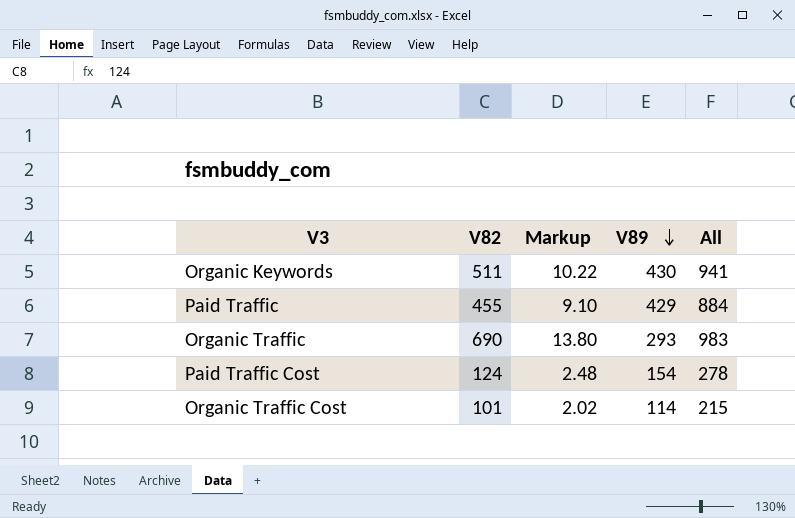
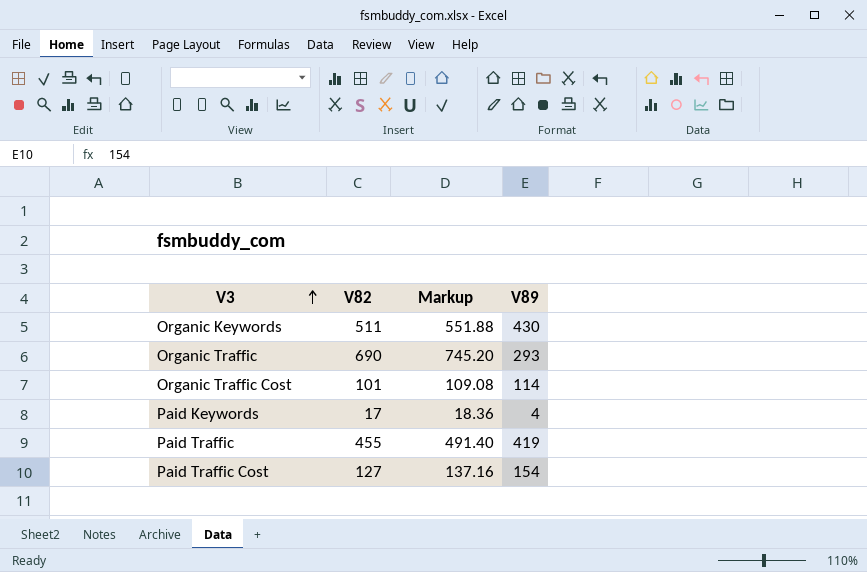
row order: V89 descending -> V3 ascending
column All | formula: [V82] + [V89] -> none
column Markup | formula: [V82] * 0.02 -> [V82] * 1.08
row Paid Keywords: none -> 17 | 18.36 | 4
Paid Traffic | V89: 429 -> 419
Paid Traffic Cost | V82: 124 -> 127

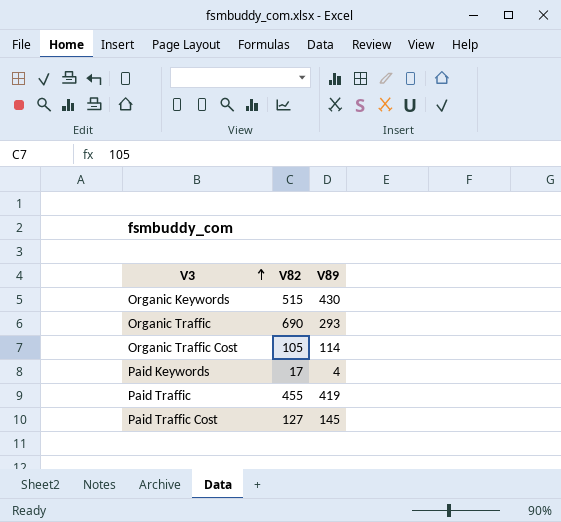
column Markup | formula: [V82] * 1.08 -> none
Organic Keywords | V82: 511 -> 515
Organic Traffic Cost | V82: 101 -> 105
Paid Traffic Cost | V89: 154 -> 145

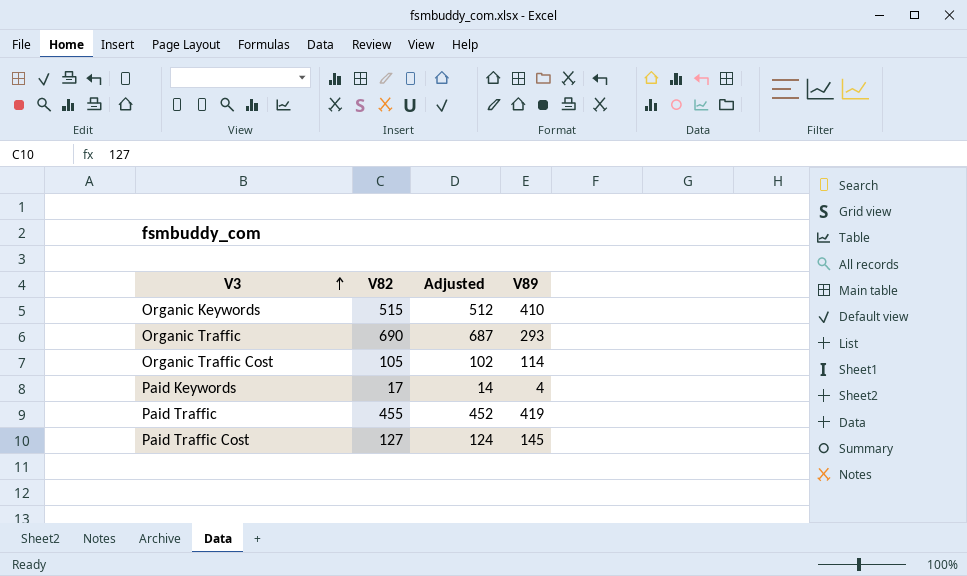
column Adjusted | formula: none -> [V82] - 3
Organic Keywords | V89: 430 -> 410

